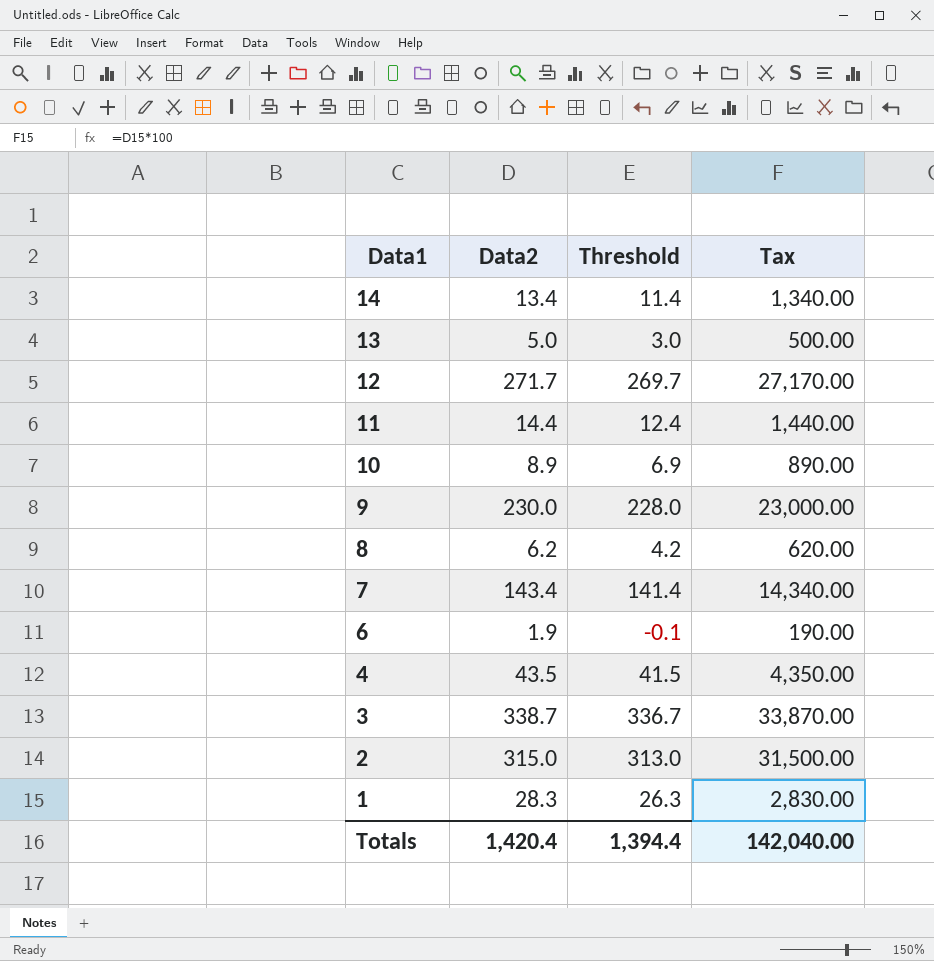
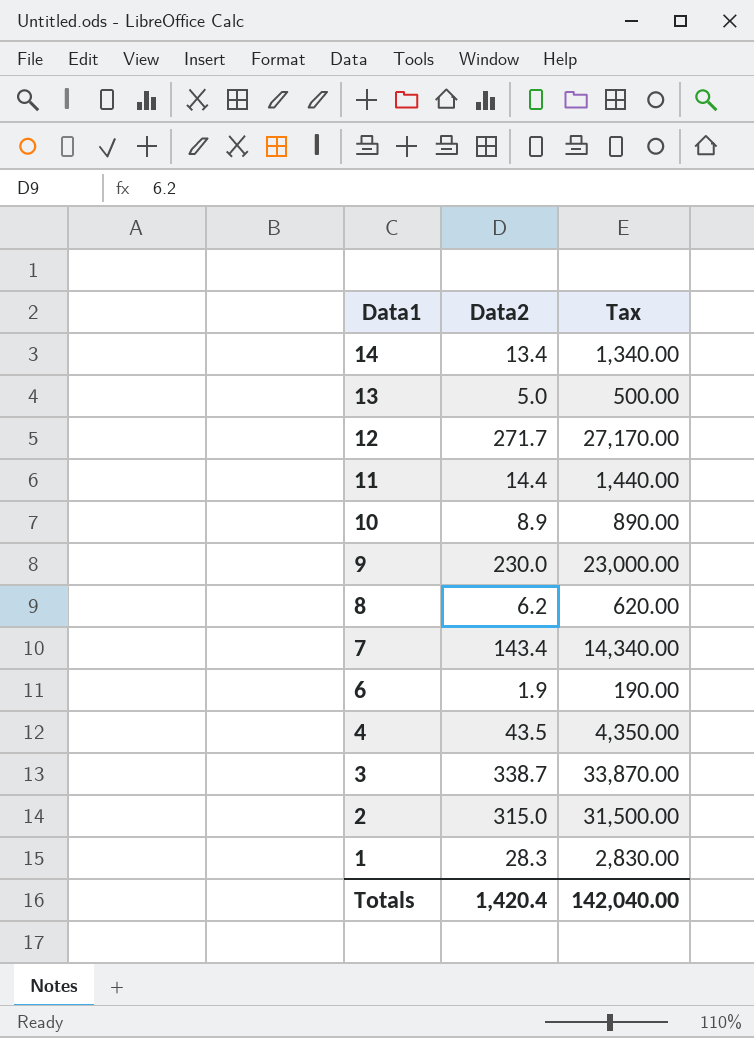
column Threshold | formula: [Data2] - 2 -> none

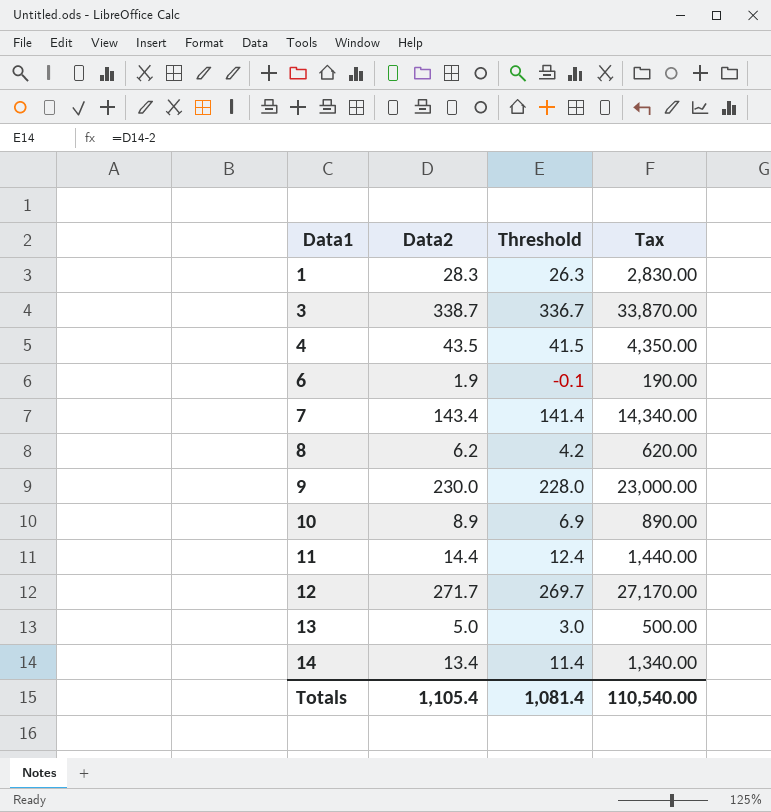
row order: Data1 descending -> Data1 ascending
column Threshold | formula: none -> [Data2] - 2
row 2: 315.0 | 31,500.00 -> none
Totals | Data2: 1,420.4 -> 1,105.4
Totals | Tax: 142,040.00 -> 110,540.00

